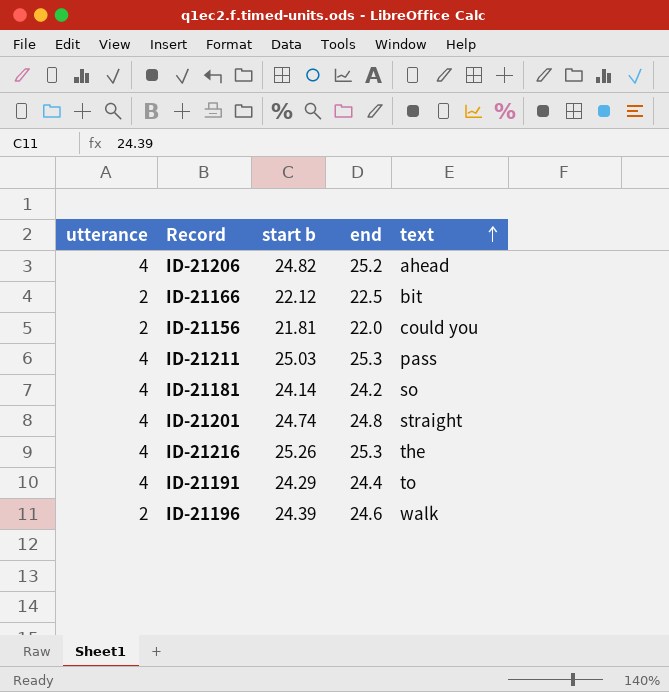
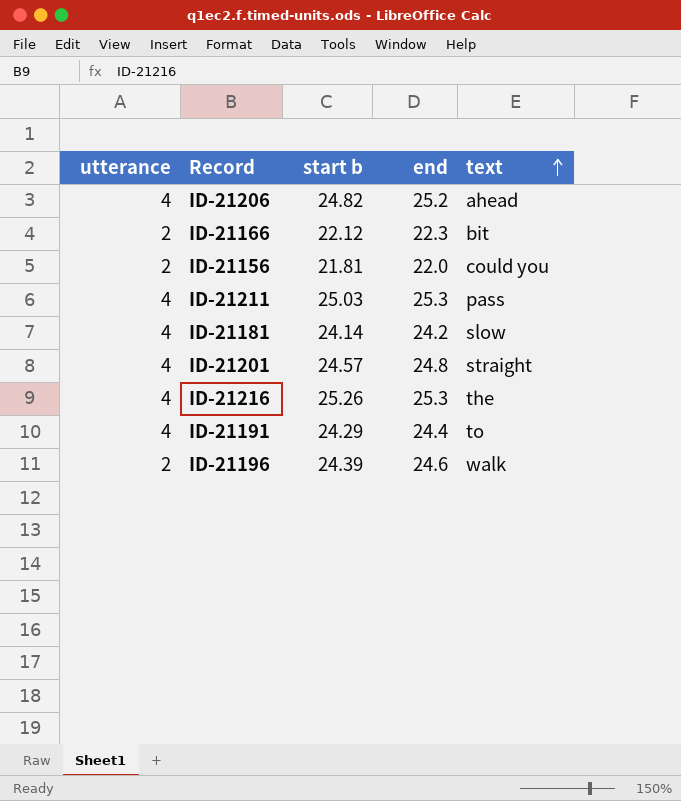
ID-21166 | end: 22.5 -> 22.3
ID-21181 | text: so -> slow
ID-21201 | start b: 24.74 -> 24.57

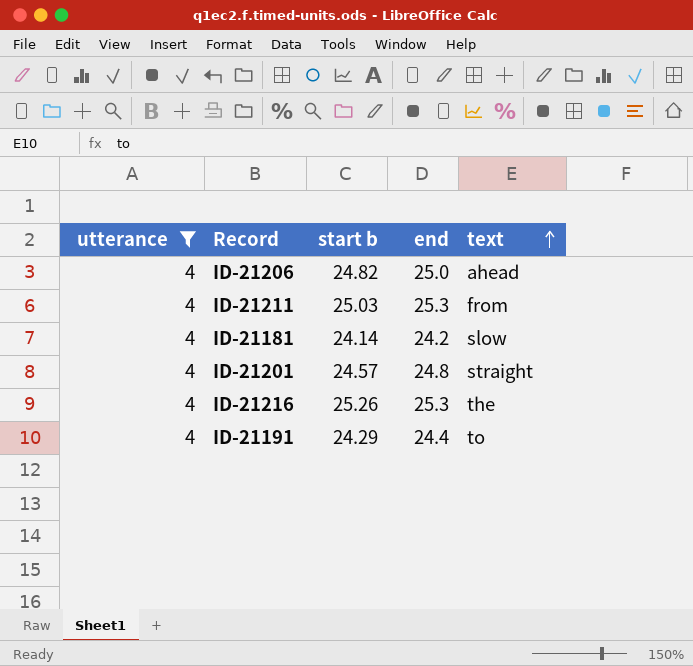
filter: none -> utterance = 4
ID-21206 | end: 25.2 -> 25.0
ID-21211 | text: pass -> from

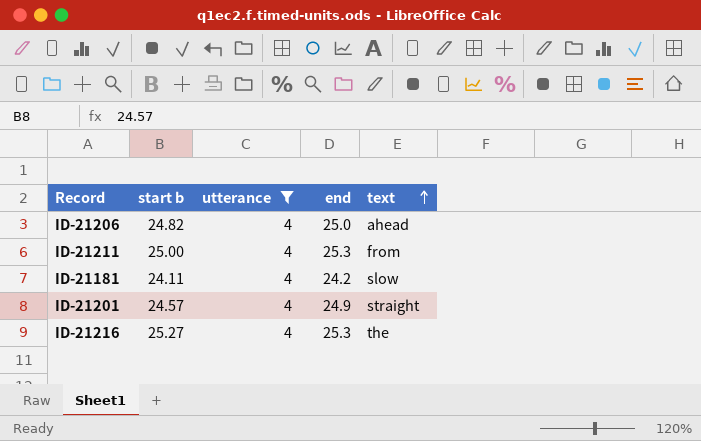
column utterance | position: 1 -> 3
row ID-21191: 4 | 24.29 | 24.4 | to -> none
ID-21211 | start b: 25.03 -> 25.00
ID-21181 | start b: 24.14 -> 24.11
ID-21201 | end: 24.8 -> 24.9
ID-21216 | start b: 25.26 -> 25.27

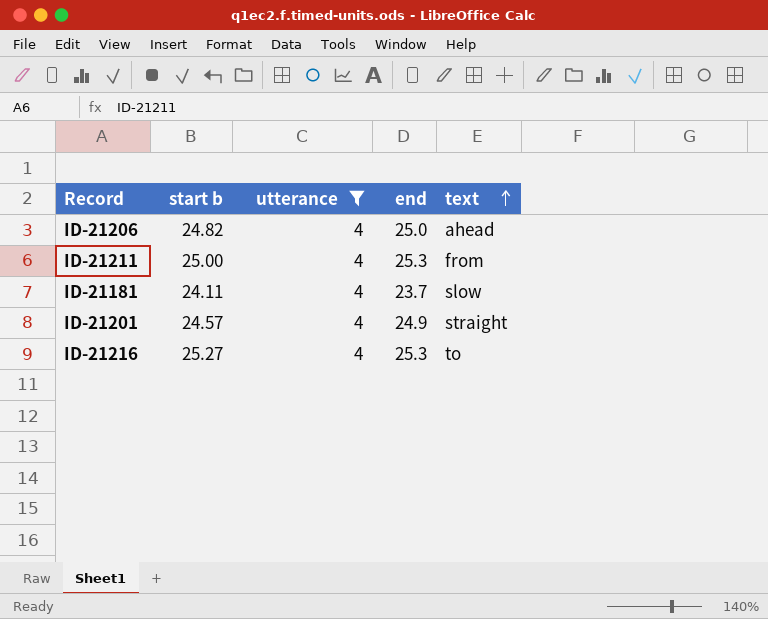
ID-21181 | end: 24.2 -> 23.7
ID-21216 | text: the -> to

